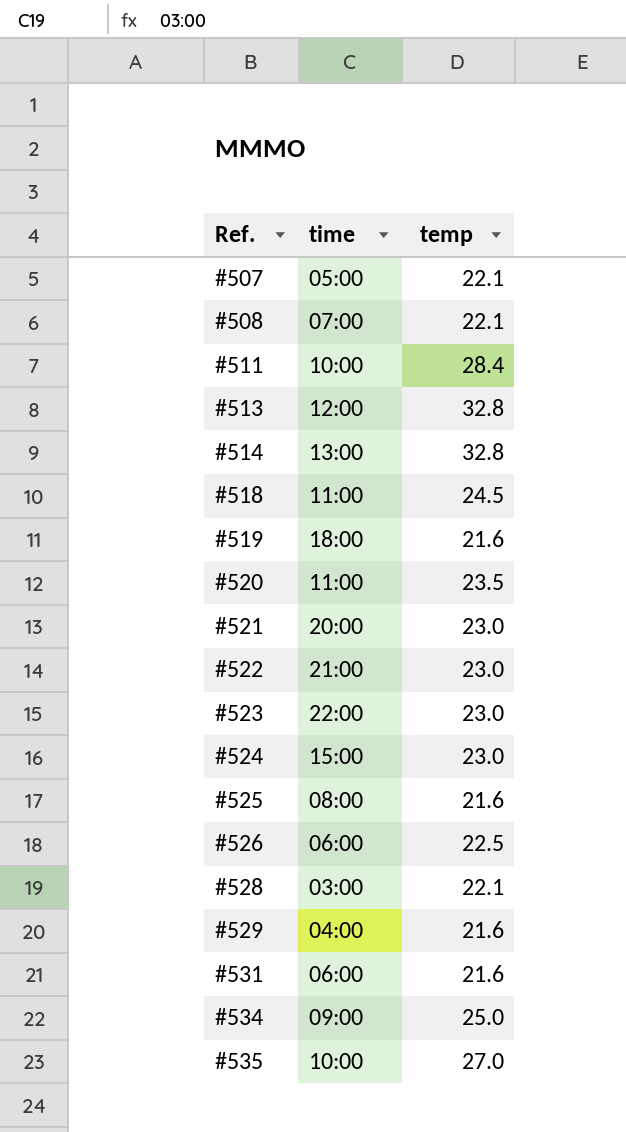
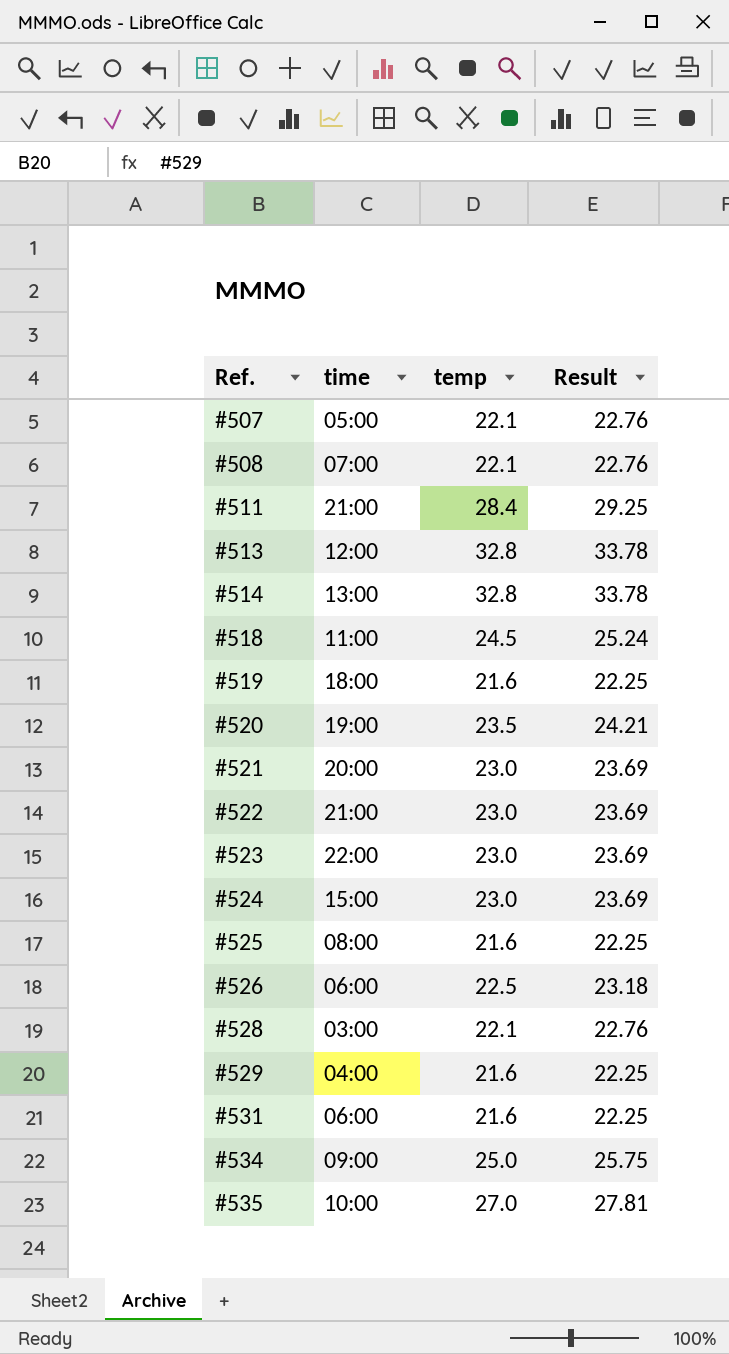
column Result | formula: none -> [temp] * 1.03
#511 | time: 10:00 -> 21:00
#520 | time: 11:00 -> 19:00

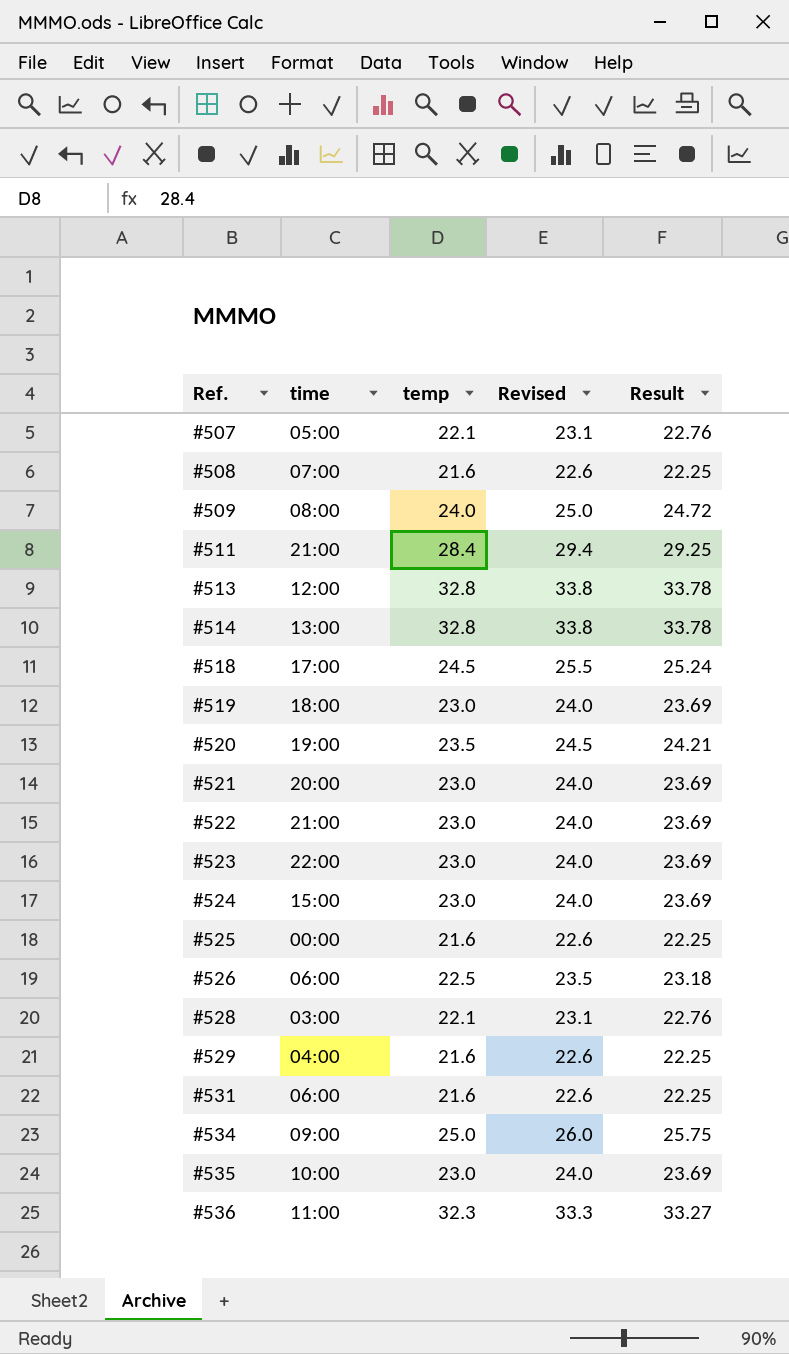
column Revised | formula: none -> [temp] + 1
#508 | temp: 22.1 -> 21.6
#508 | Result: 22.76 -> 22.25
row #509: none -> 08:00 | 24.0 | 25.0 | 24.72
#518 | time: 11:00 -> 17:00
#519 | temp: 21.6 -> 23.0
#519 | Result: 22.25 -> 23.69
#525 | time: 08:00 -> 00:00
#535 | temp: 27.0 -> 23.0
#535 | Result: 27.81 -> 23.69
row #536: none -> 11:00 | 32.3 | 33.3 | 33.27

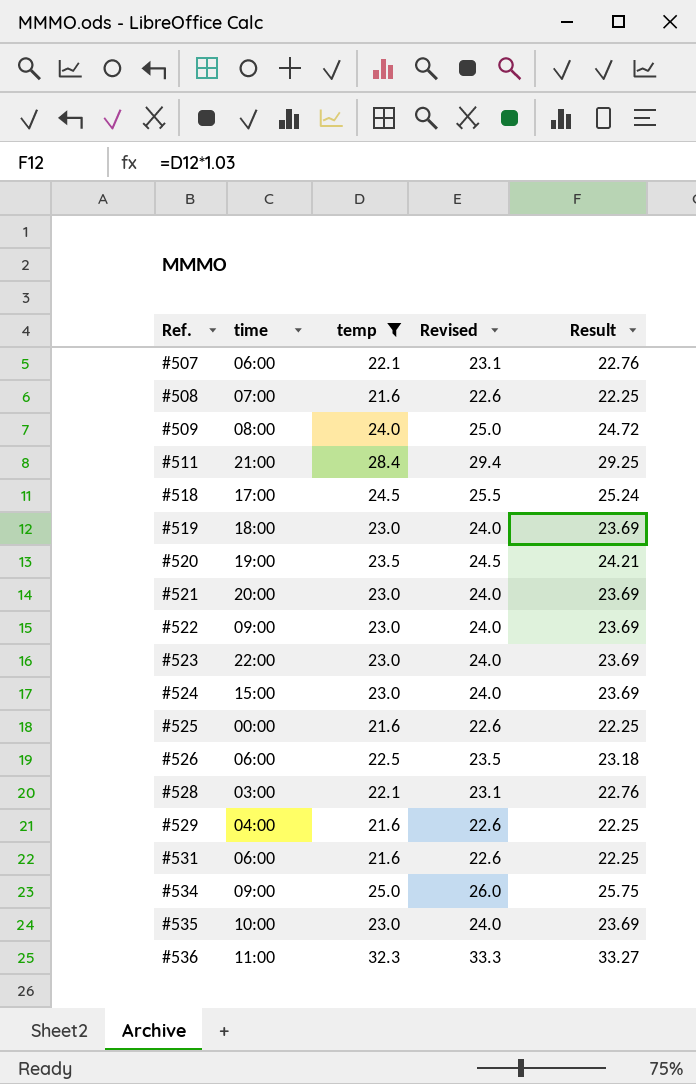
filter: none -> temp != 32.8
#507 | time: 05:00 -> 06:00
#522 | time: 21:00 -> 09:00

